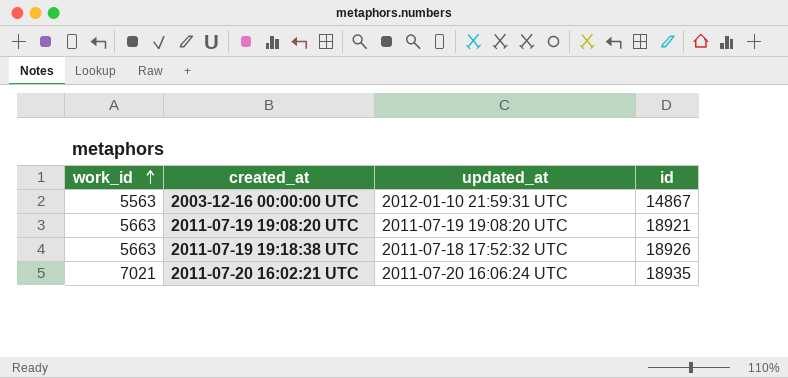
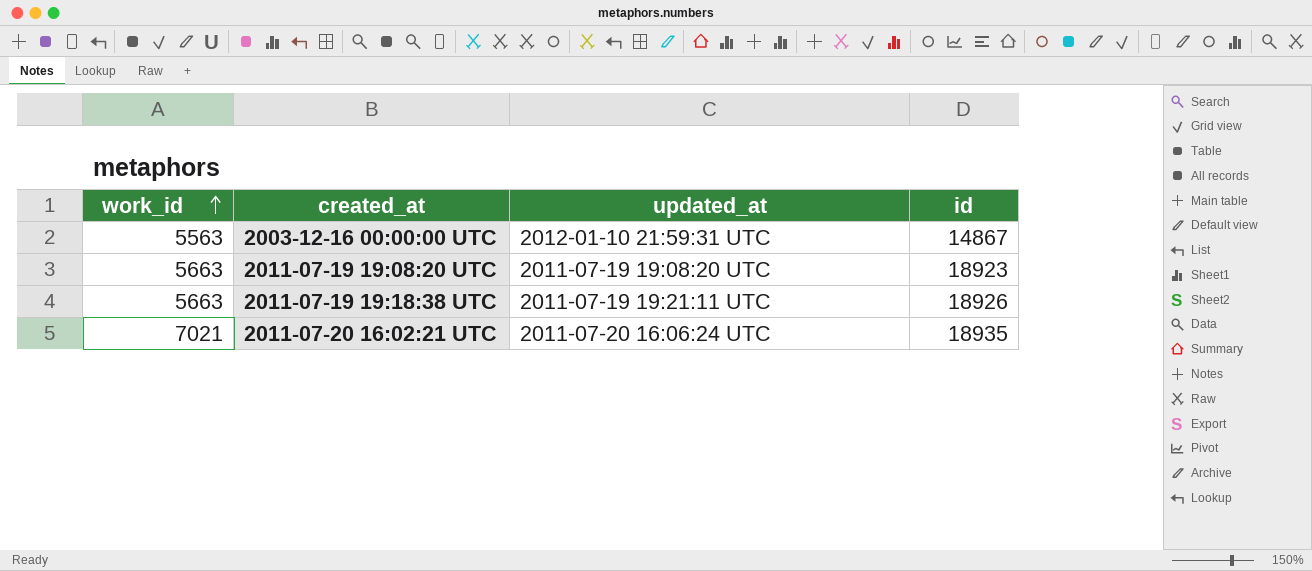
2011-07-19 19:08:20 UTC | id: 18921 -> 18923
2011-07-19 19:18:38 UTC | updated_at: 2011-07-18 17:52:32 UTC -> 2011-07-19 19:21:11 UTC

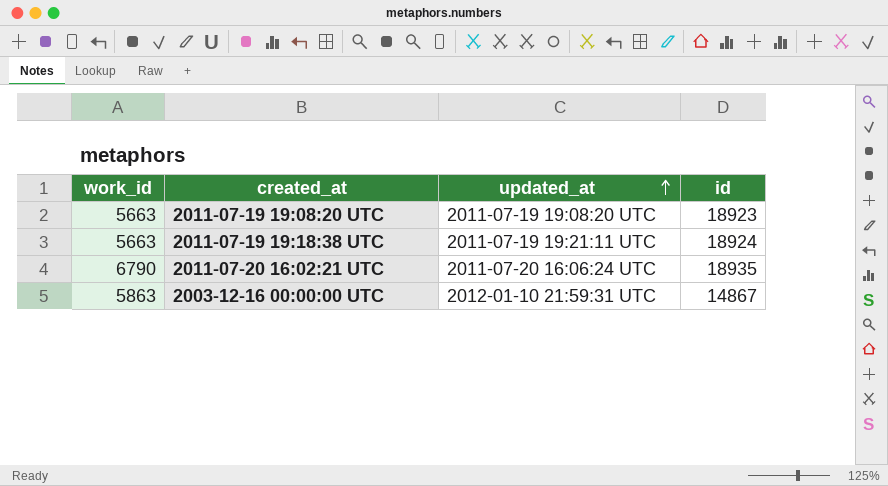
row order: work_id ascending -> updated_at ascending
2011-07-19 19:18:38 UTC | id: 18926 -> 18924
2011-07-20 16:02:21 UTC | work_id: 7021 -> 6790
2003-12-16 00:00:00 UTC | work_id: 5563 -> 5863

